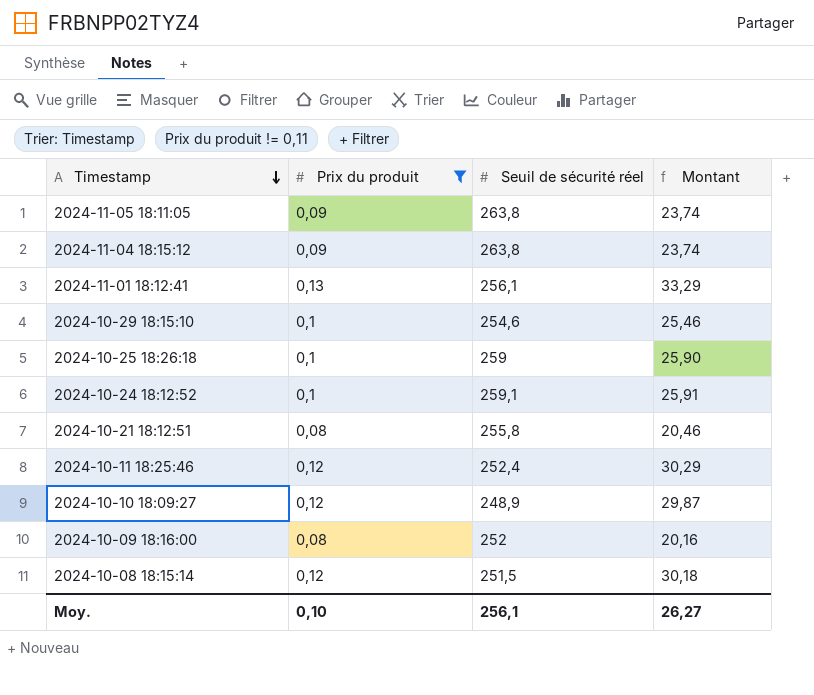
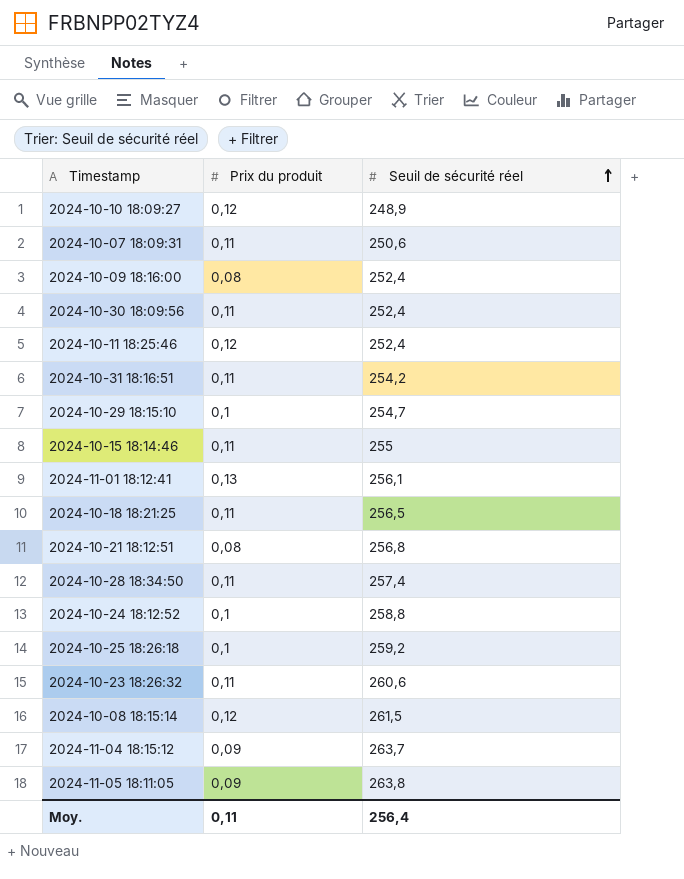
filter: Prix du produit != 0,11 -> none
row order: Timestamp descending -> Seuil de sécurité réel ascending
column Montant | formula: [Prix du produit] * [Seuil de sécurité réel] -> none
2024-10-09 18:16:00 | Seuil de sécurité réel: 252 -> 252,4
2024-10-29 18:15:10 | Seuil de sécurité réel: 254,6 -> 254,7
2024-10-21 18:12:51 | Seuil de sécurité réel: 255,8 -> 256,8
2024-10-24 18:12:52 | Seuil de sécurité réel: 259,1 -> 258,8
2024-10-25 18:26:18 | Seuil de sécurité réel: 259 -> 259,2
2024-10-08 18:15:14 | Seuil de sécurité réel: 251,5 -> 261,5
2024-11-04 18:15:12 | Seuil de sécurité réel: 263,8 -> 263,7
Moy. | Prix du produit: 0,10 -> 0,11
Moy. | Seuil de sécurité réel: 256,1 -> 256,4

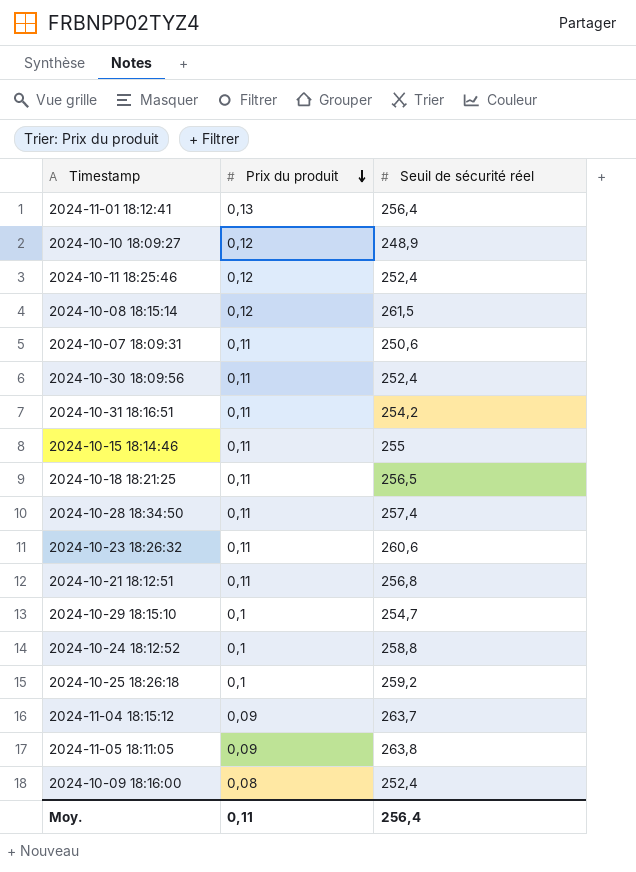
row order: Seuil de sécurité réel ascending -> Prix du produit descending
2024-11-01 18:12:41 | Seuil de sécurité réel: 256,1 -> 256,4
2024-10-21 18:12:51 | Prix du produit: 0,08 -> 0,11

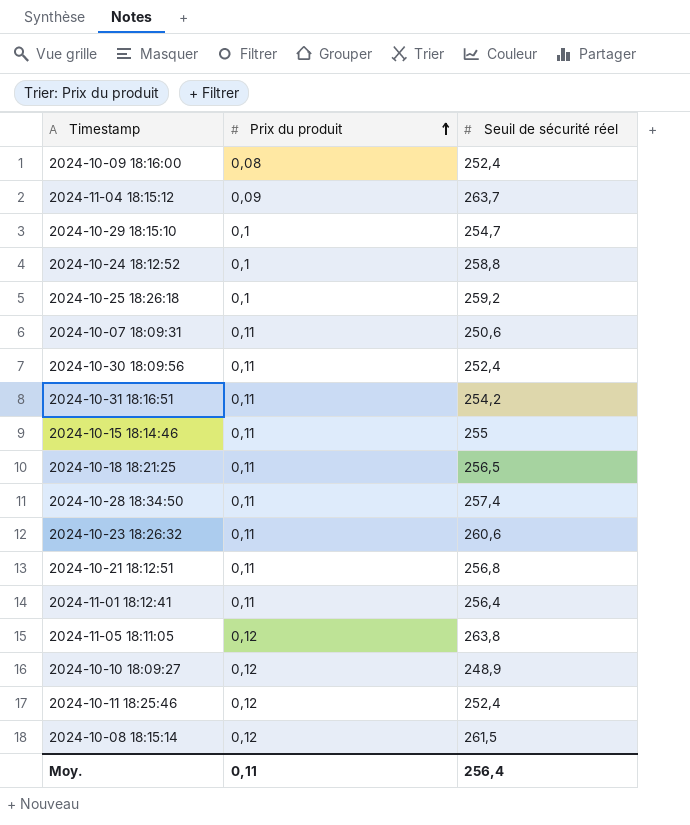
row order: Prix du produit descending -> Prix du produit ascending
2024-11-01 18:12:41 | Prix du produit: 0,13 -> 0,11
2024-11-05 18:11:05 | Prix du produit: 0,09 -> 0,12

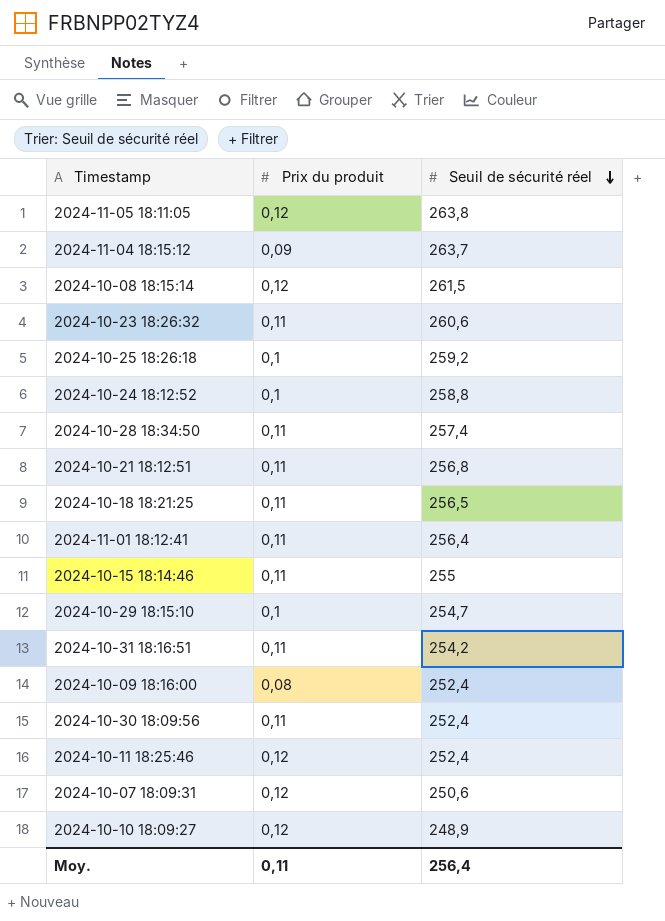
row order: Prix du produit ascending -> Seuil de sécurité réel descending
2024-10-07 18:09:31 | Prix du produit: 0,11 -> 0,12

